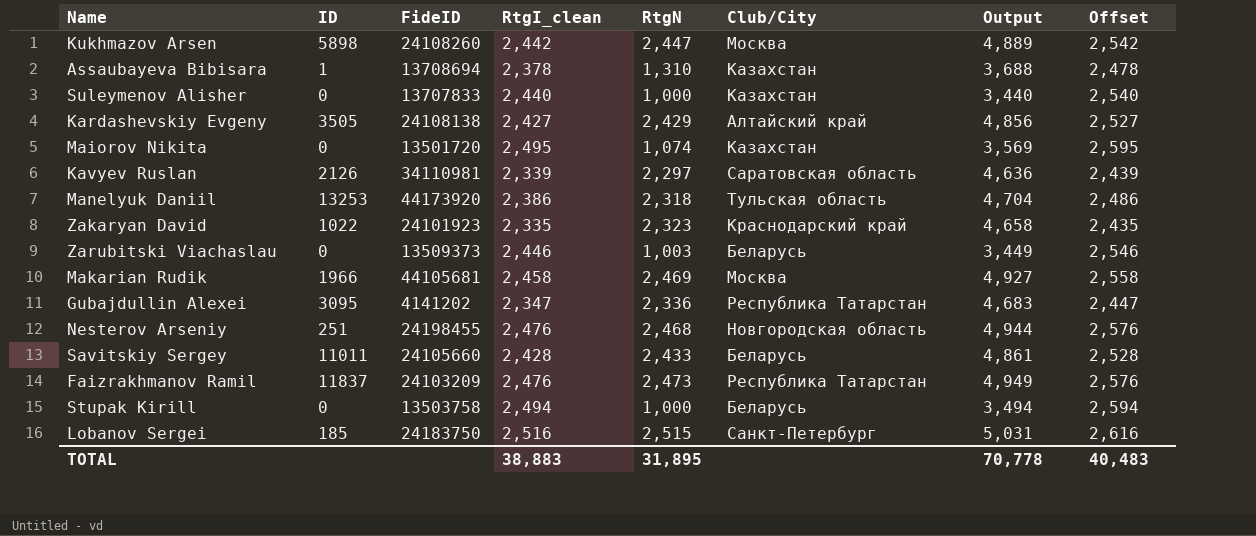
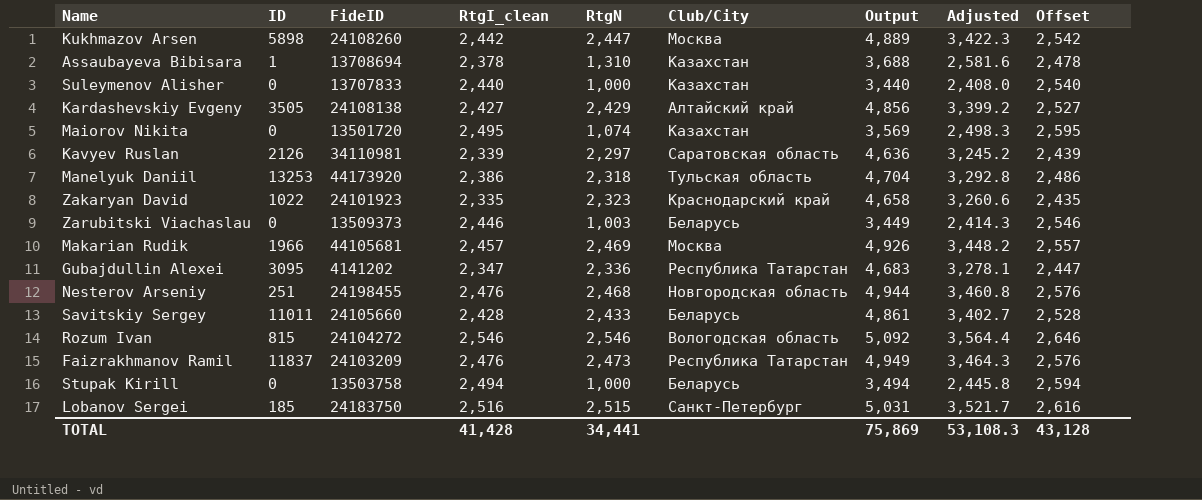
column Adjusted | formula: none -> [Output] * 0.7
Makarian Rudik | RtgI_clean: 2,458 -> 2,457
Makarian Rudik | Output: 4,927 -> 4,926
Makarian Rudik | Offset: 2,558 -> 2,557
row Rozum Ivan: none -> 815 | 24104272 | 2,546 | 2,546 | Вологодская область | 5,092 | 3,564.4 | 2,646
TOTAL | RtgI_clean: 38,883 -> 41,428
TOTAL | RtgN: 31,895 -> 34,441
TOTAL | Output: 70,778 -> 75,869
TOTAL | Offset: 40,483 -> 43,128

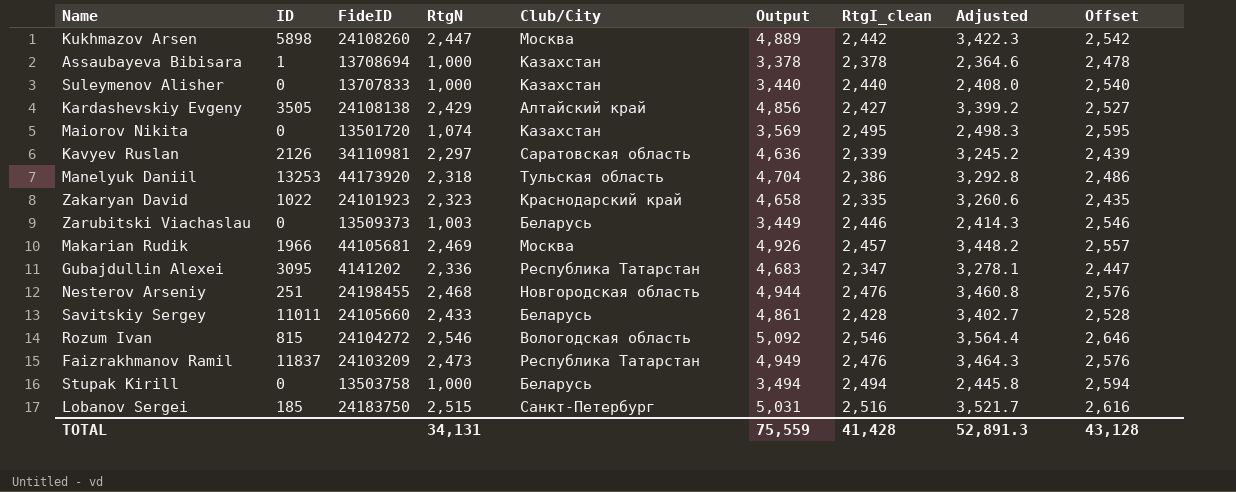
column RtgI_clean | position: 4 -> 7
Assaubayeva Bibisara | RtgN: 1,310 -> 1,000
Assaubayeva Bibisara | Output: 3,688 -> 3,378
Assaubayeva Bibisara | Adjusted: 2,581.6 -> 2,364.6
TOTAL | RtgN: 34,441 -> 34,131
TOTAL | Output: 75,869 -> 75,559
TOTAL | Adjusted: 53,108.3 -> 52,891.3

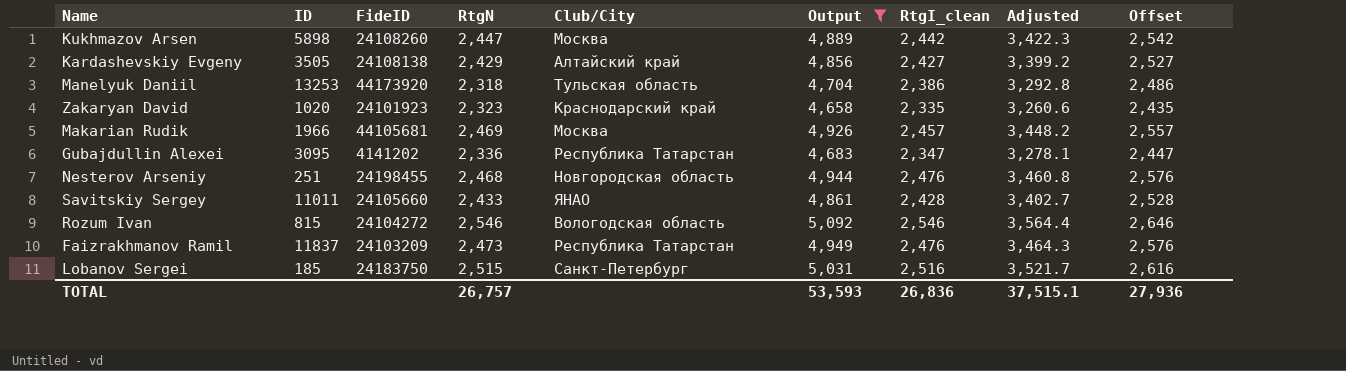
filter: none -> Output >= 4,658
Zakaryan David | ID: 1022 -> 1020
Savitskiy Sergey | Club/City: Беларусь -> ЯНАО
TOTAL | RtgN: 34,131 -> 26,757
TOTAL | Output: 75,559 -> 53,593
TOTAL | RtgI_clean: 41,428 -> 26,836
TOTAL | Adjusted: 52,891.3 -> 37,515.1
TOTAL | Offset: 43,128 -> 27,936

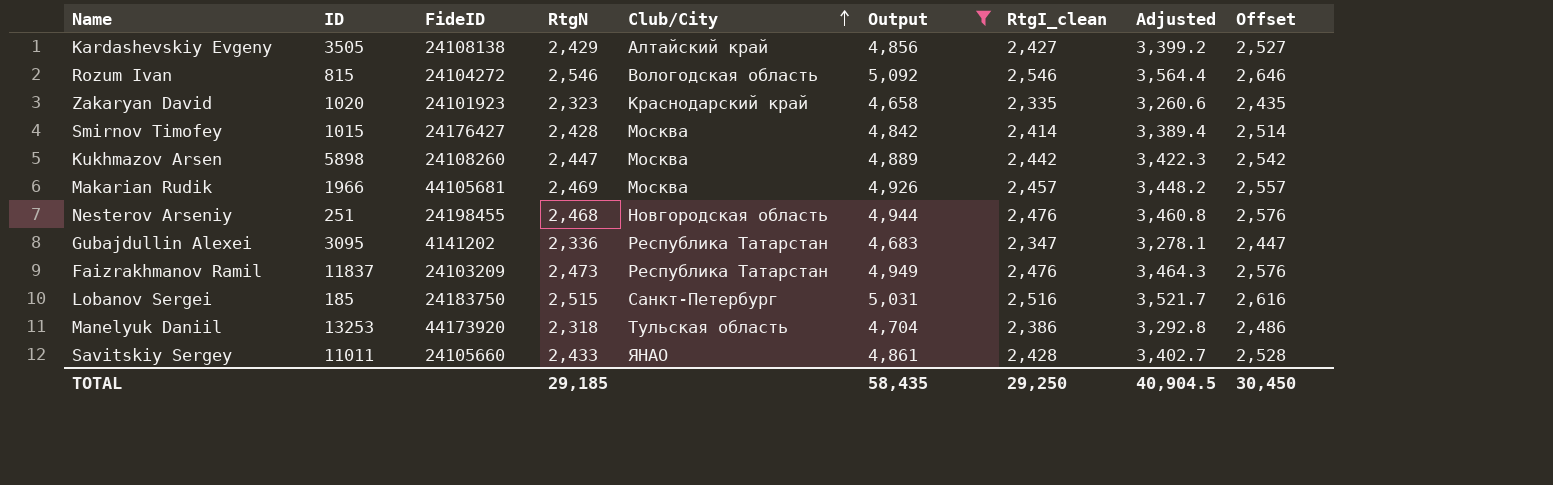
row order: none -> Club/City ascending
row Smirnov Timofey: none -> 1015 | 24176427 | 2,428 | Москва | 4,842 | 2,414 | 3,389.4 | 2,514
TOTAL | RtgN: 26,757 -> 29,185
TOTAL | Output: 53,593 -> 58,435
TOTAL | RtgI_clean: 26,836 -> 29,250
TOTAL | Adjusted: 37,515.1 -> 40,904.5
TOTAL | Offset: 27,936 -> 30,450

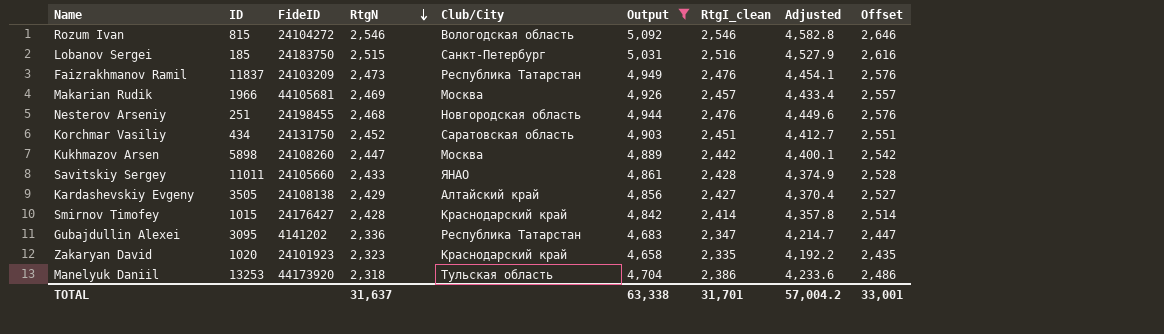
row order: Club/City ascending -> RtgN descending
column Adjusted | formula: [Output] * 0.7 -> [Output] * 0.9
row Korchmar Vasiliy: none -> 434 | 24131750 | 2,452 | Саратовская область | 4,903 | 2,451 | 4,412.7 | 2,551
Smirnov Timofey | Club/City: Москва -> Краснодарский край
TOTAL | RtgN: 29,185 -> 31,637
TOTAL | Output: 58,435 -> 63,338
TOTAL | RtgI_clean: 29,250 -> 31,701
TOTAL | Adjusted: 40,904.5 -> 57,004.2
TOTAL | Offset: 30,450 -> 33,001

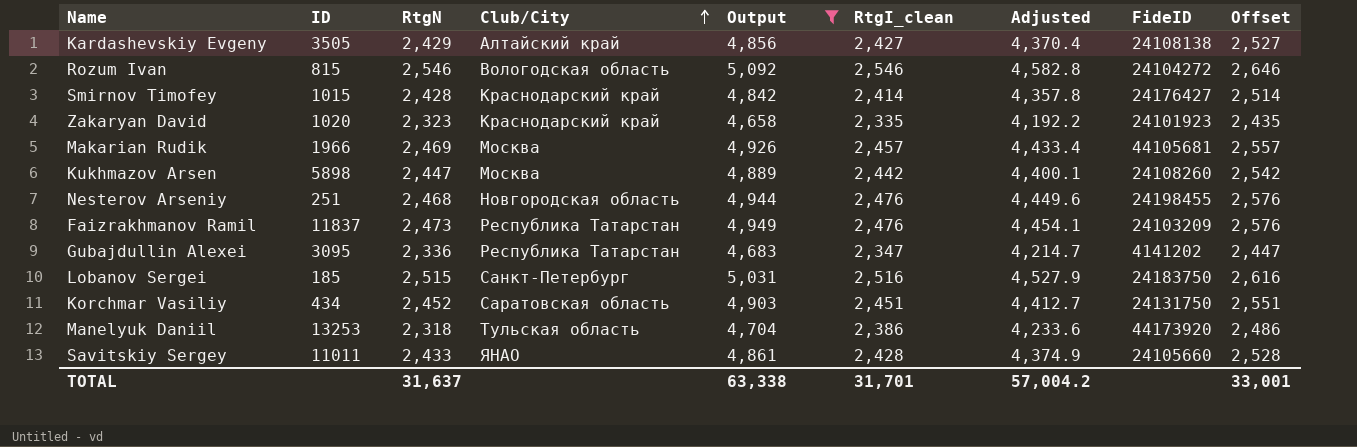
row order: RtgN descending -> Club/City ascending
column FideID | position: 3 -> 8

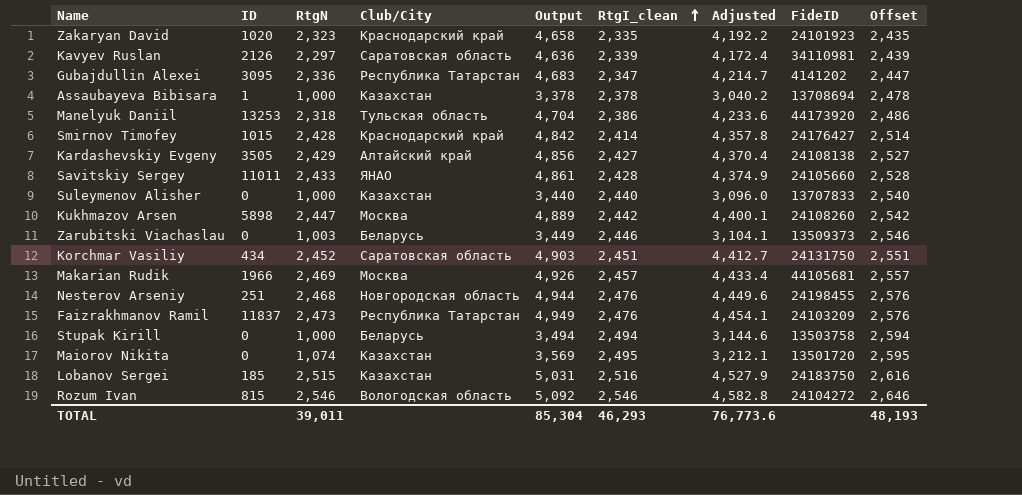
filter: Output >= 4,658 -> none
row order: Club/City ascending -> RtgI_clean ascending
Lobanov Sergei | Club/City: Санкт-Петербург -> Казахстан
TOTAL | RtgN: 31,637 -> 39,011
TOTAL | Output: 63,338 -> 85,304
TOTAL | RtgI_clean: 31,701 -> 46,293
TOTAL | Adjusted: 57,004.2 -> 76,773.6
TOTAL | Offset: 33,001 -> 48,193

